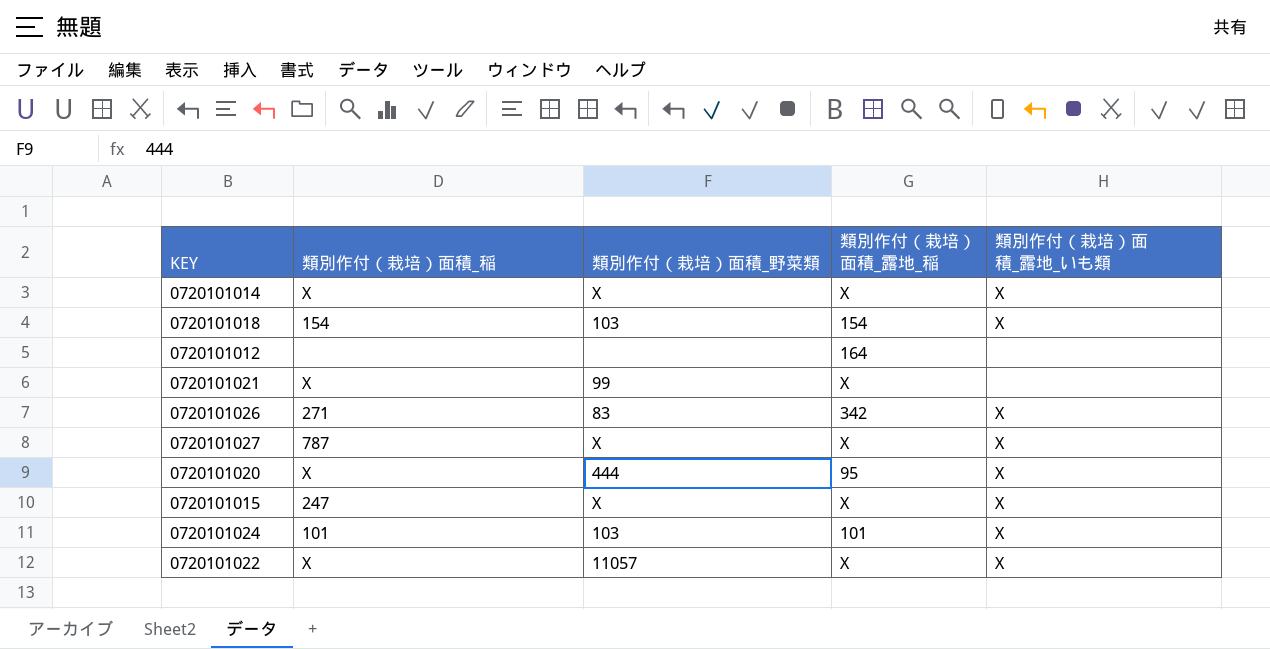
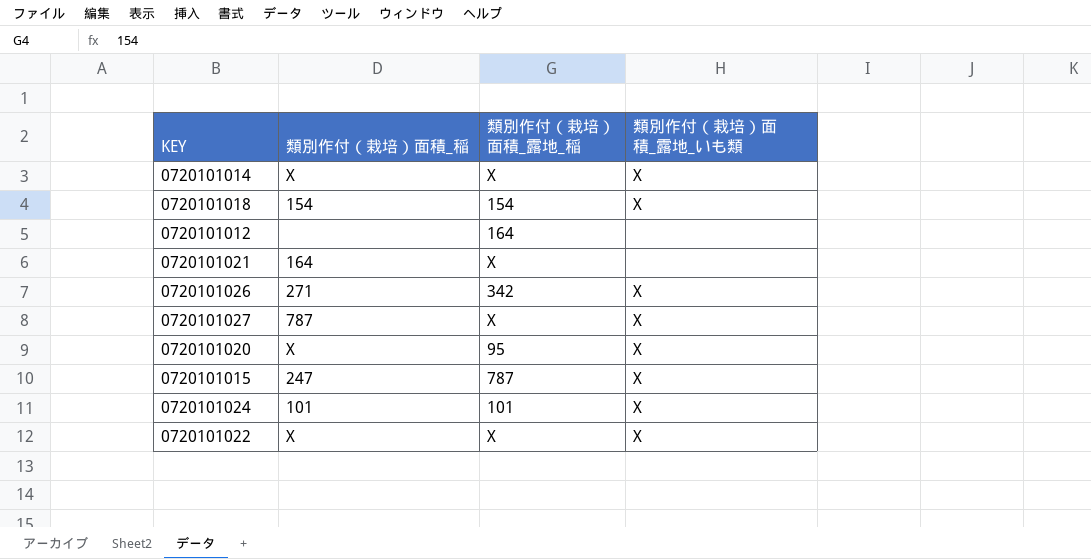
column 類別作付（栽培）面積_野菜類 | position: 3 -> none
0720101021 | 類別作付（栽培）面積_稲: X -> 164
0720101015 | 類別作付（栽培）面積_露地_稲: X -> 787

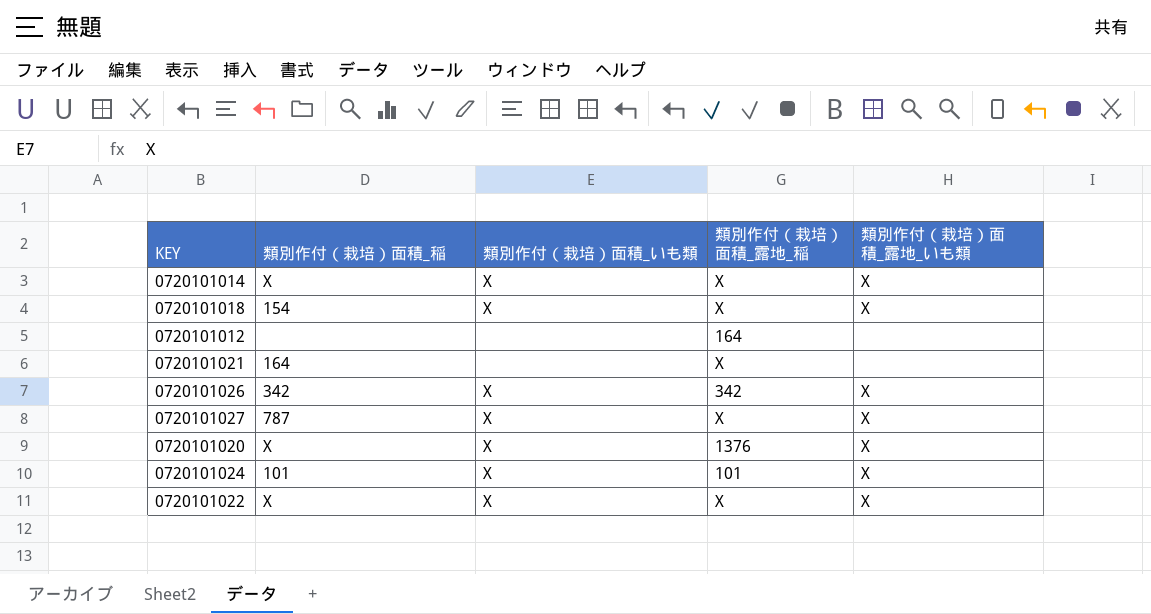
column 類別作付（栽培）面積_いも類 | position: none -> 3
row 0720101015: 247 | 787 | X -> none
0720101018 | 類別作付（栽培）面積_露地_稲: 154 -> X
0720101026 | 類別作付（栽培）面積_稲: 271 -> 342
0720101020 | 類別作付（栽培）面積_露地_稲: 95 -> 1376

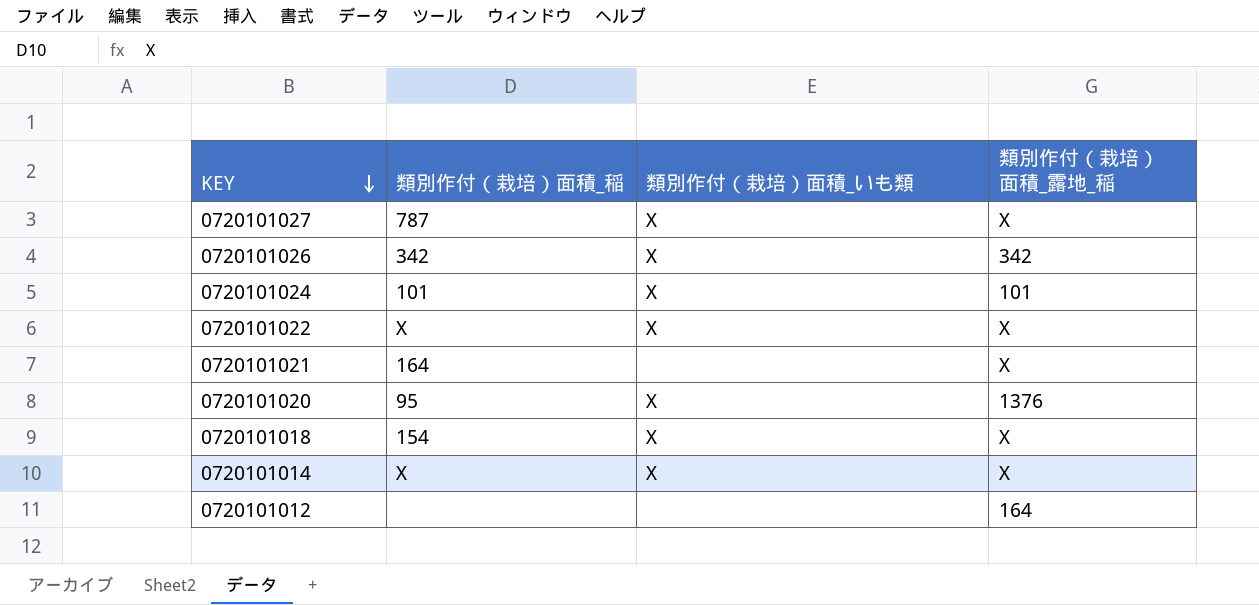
row order: none -> KEY descending
column 類別作付（栽培）面積_露地_いも類 | position: 5 -> none
0720101020 | 類別作付（栽培）面積_稲: X -> 95

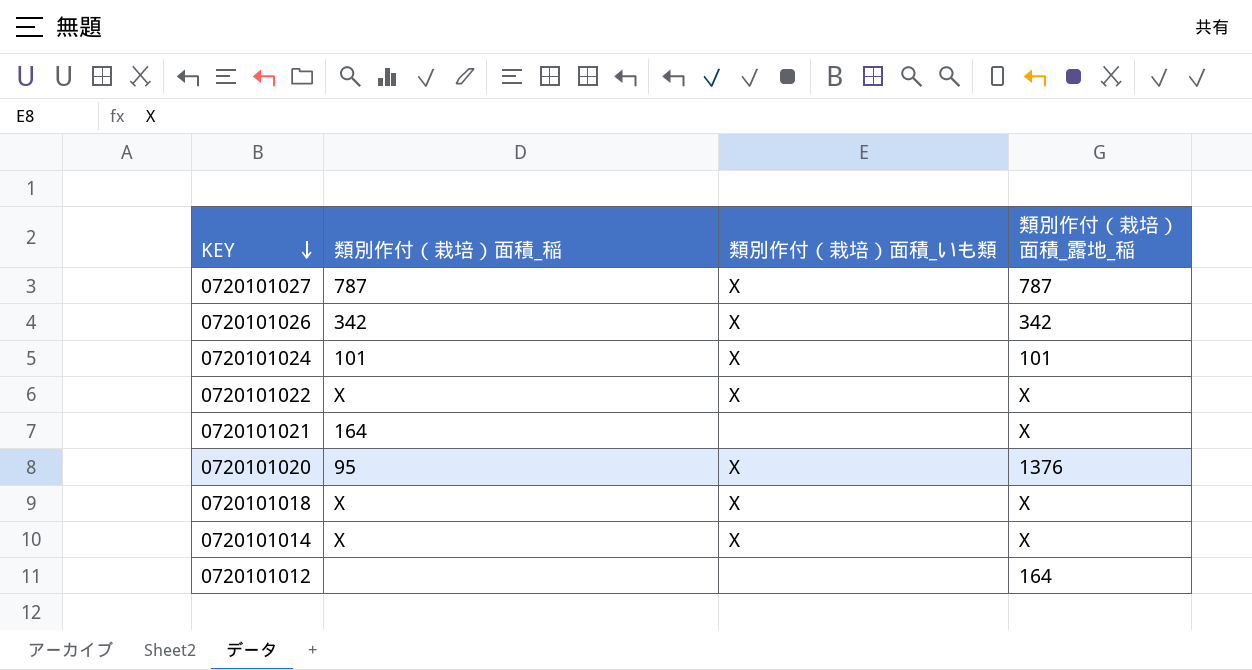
0720101027 | 類別作付（栽培）面積_露地_稲: X -> 787
0720101018 | 類別作付（栽培）面積_稲: 154 -> X

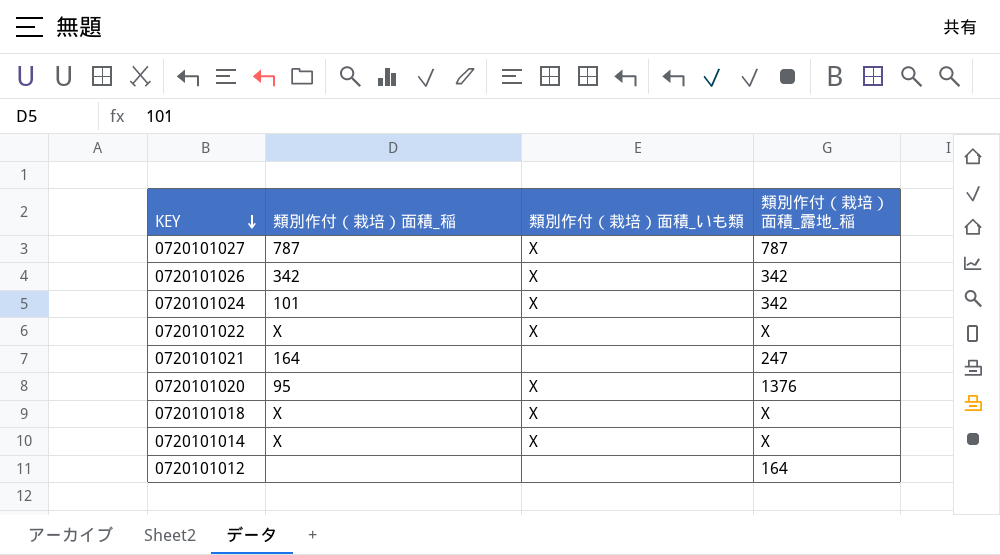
0720101024 | 類別作付（栽培）面積_露地_稲: 101 -> 342
0720101021 | 類別作付（栽培）面積_露地_稲: X -> 247

